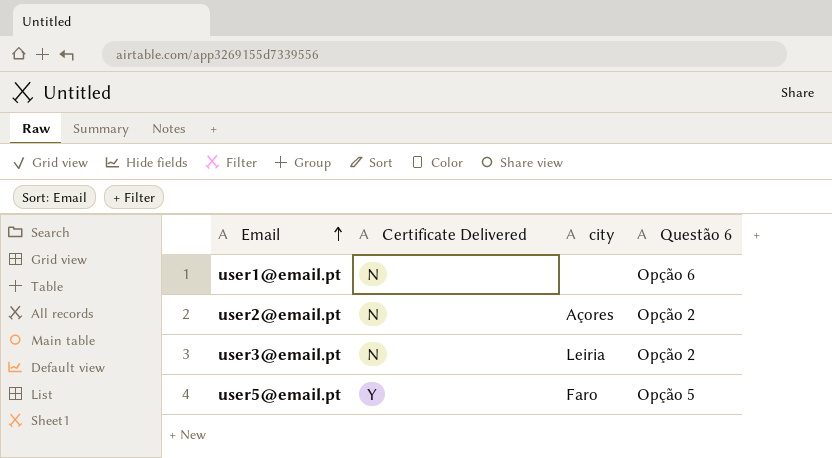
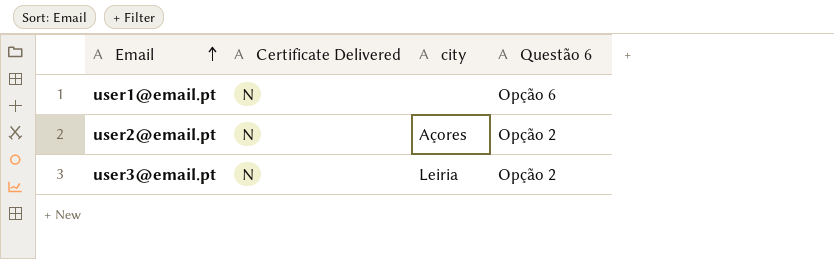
row user5@email.pt: Y | Faro | Opção 5 -> none

